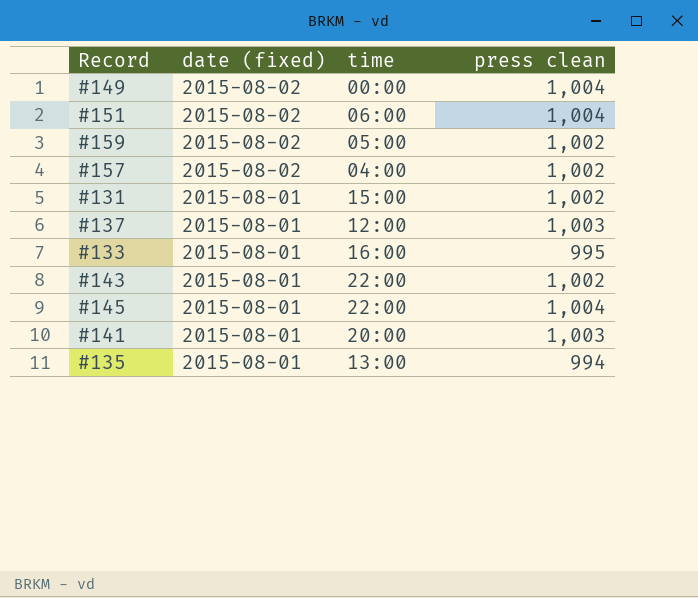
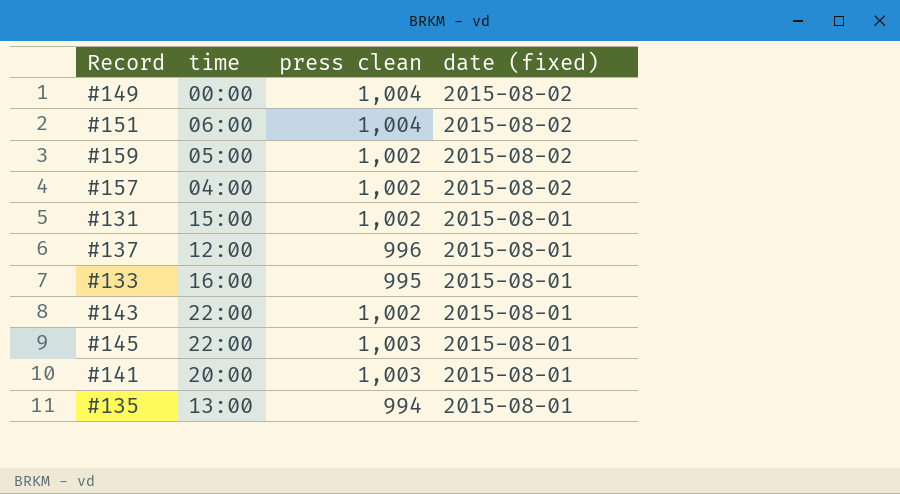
column date (fixed) | position: 2 -> 4
#137 | press clean: 1,003 -> 996
#145 | press clean: 1,004 -> 1,003

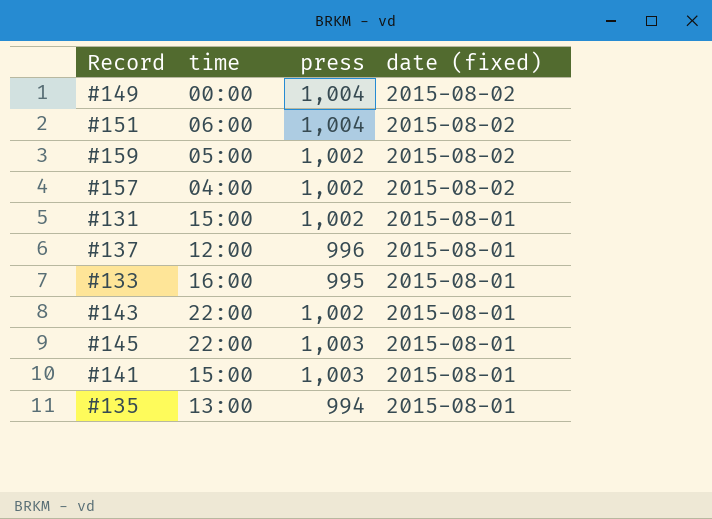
column name: press clean -> press
#141 | time: 20:00 -> 15:00

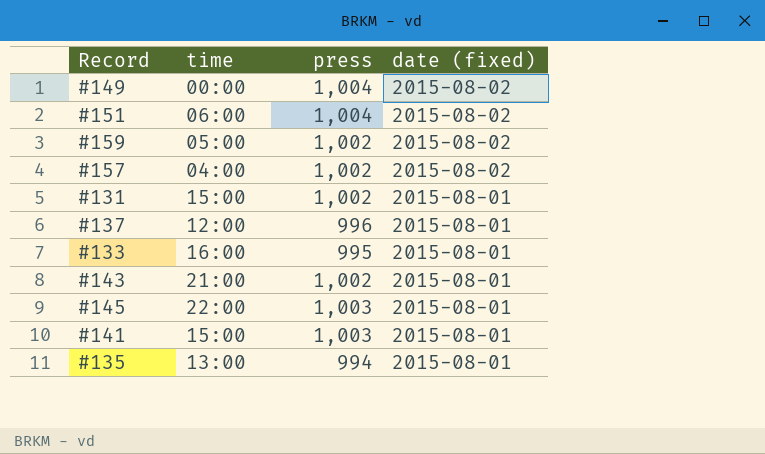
#143 | time: 22:00 -> 21:00

